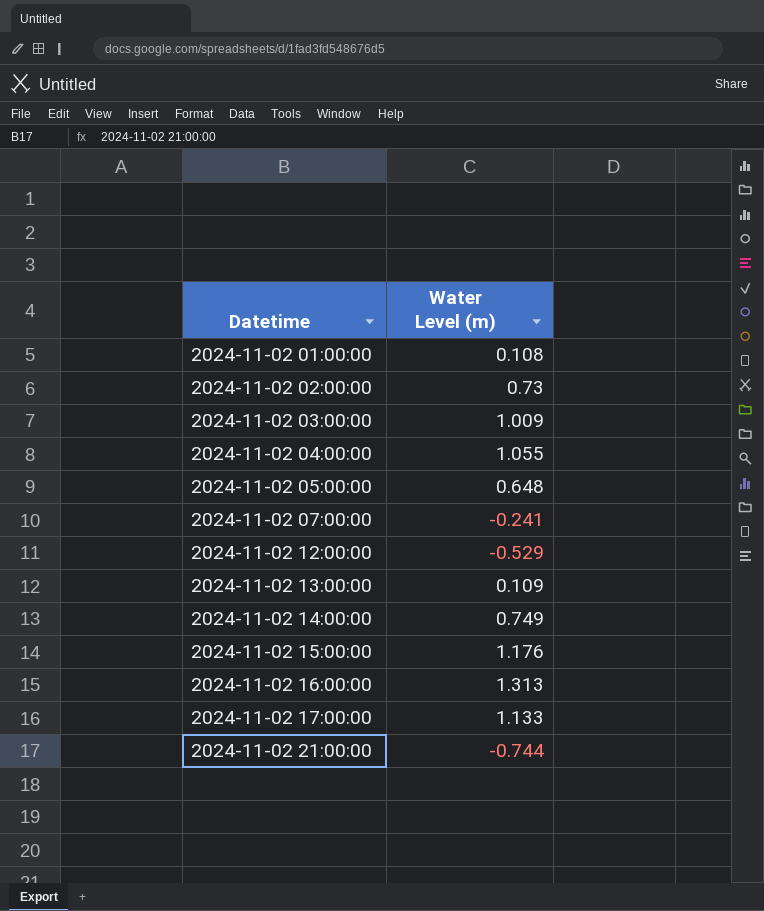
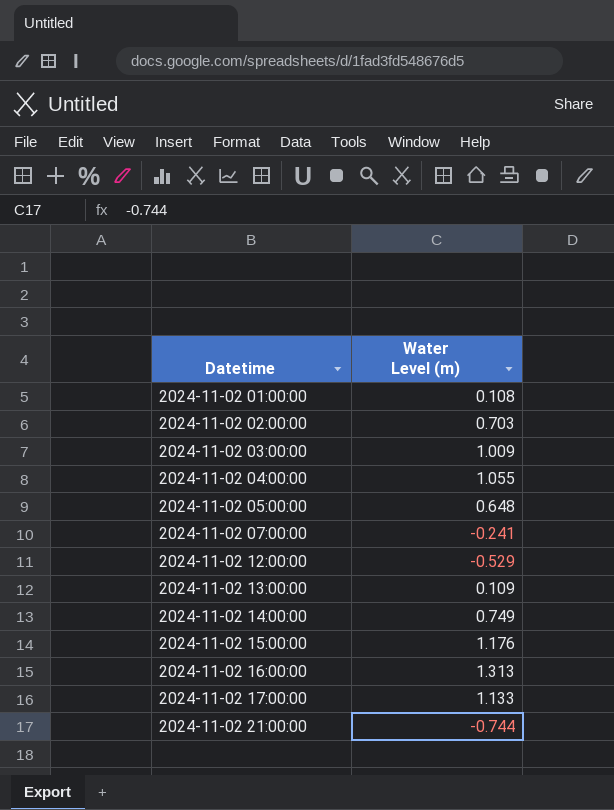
2024-11-02 02:00:00 | Water Level (m): 0.73 -> 0.703

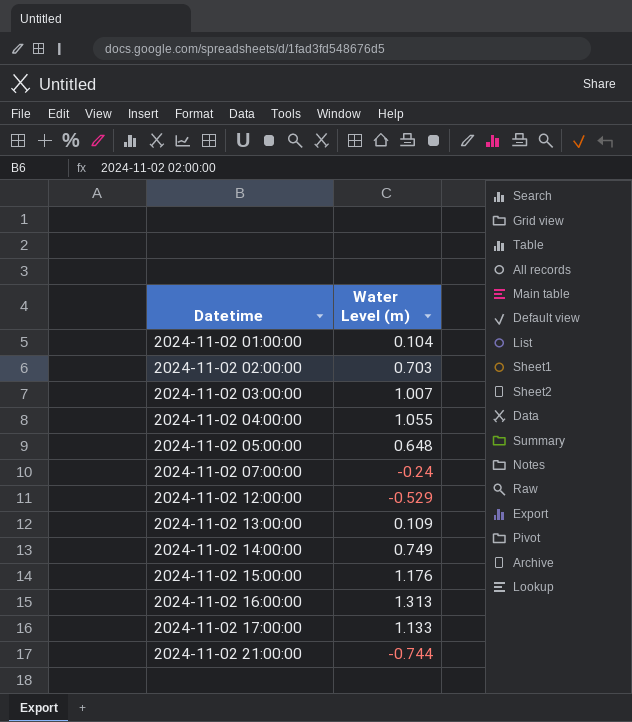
2024-11-02 01:00:00 | Water Level (m): 0.108 -> 0.104
2024-11-02 03:00:00 | Water Level (m): 1.009 -> 1.007
2024-11-02 07:00:00 | Water Level (m): -0.241 -> -0.24

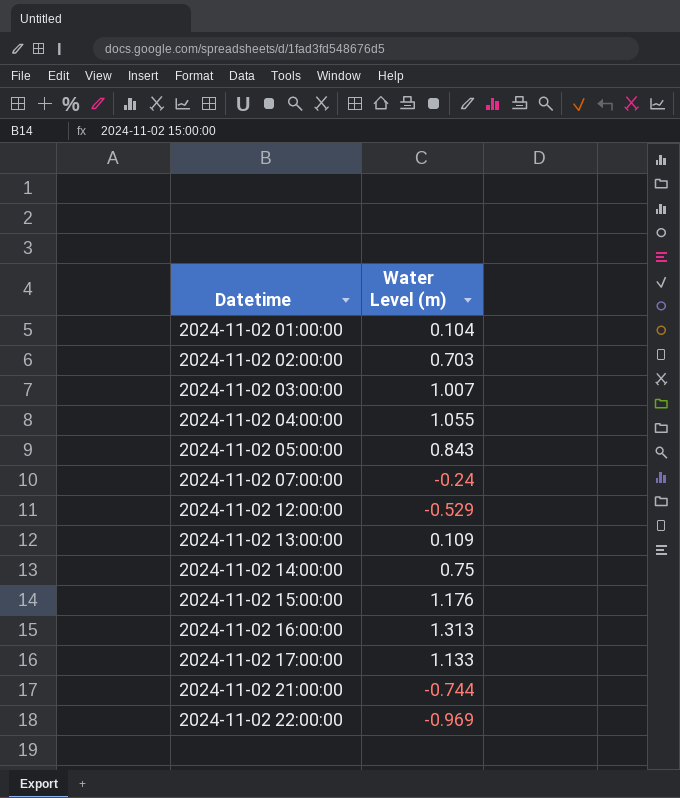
2024-11-02 05:00:00 | Water Level (m): 0.648 -> 0.843
2024-11-02 14:00:00 | Water Level (m): 0.749 -> 0.75
row 2024-11-02 22:00:00: none -> -0.969

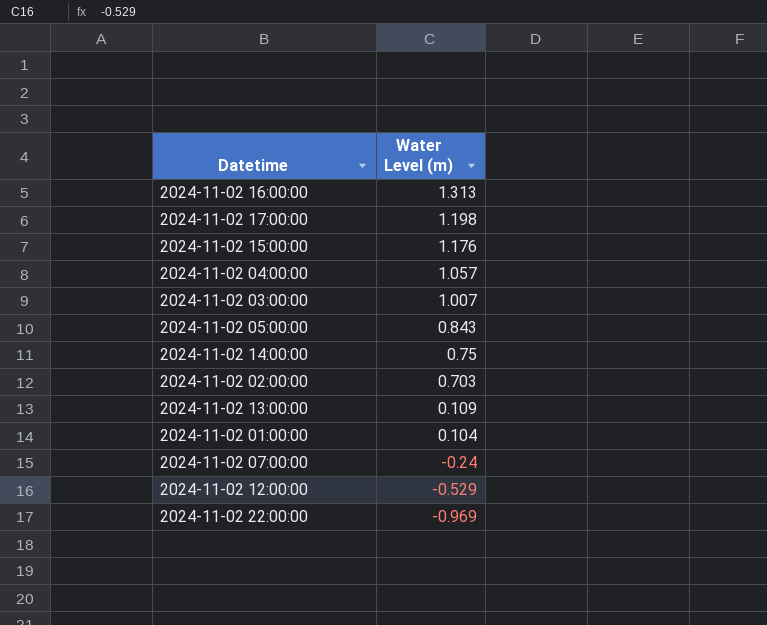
row order: Datetime ascending -> Water Level (m) descending
row 2024-11-02 21:00:00: -0.744 -> none
2024-11-02 17:00:00 | Water Level (m): 1.133 -> 1.198
2024-11-02 04:00:00 | Water Level (m): 1.055 -> 1.057

